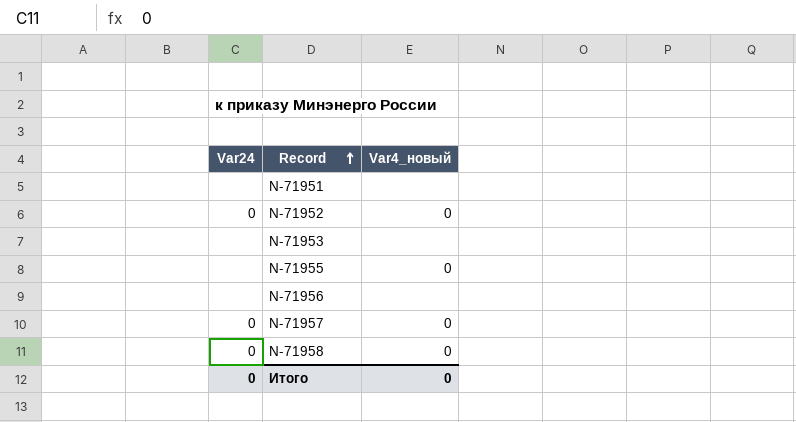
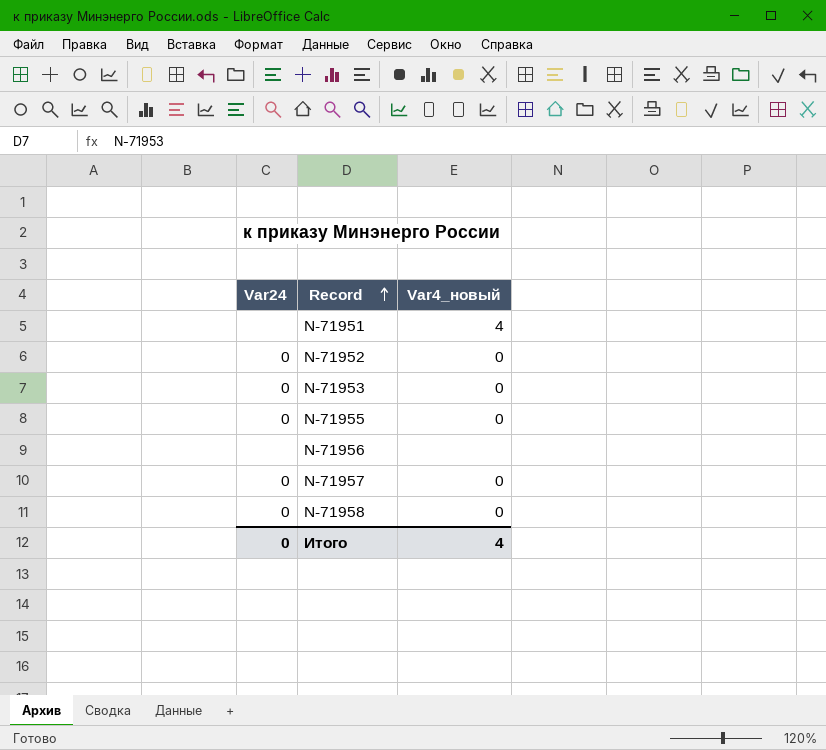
N-71951 | Var4_новый: none -> 4
N-71953 | Var24: none -> 0
N-71953 | Var4_новый: none -> 0
N-71955 | Var24: none -> 0
Итого | Var4_новый: 0 -> 4

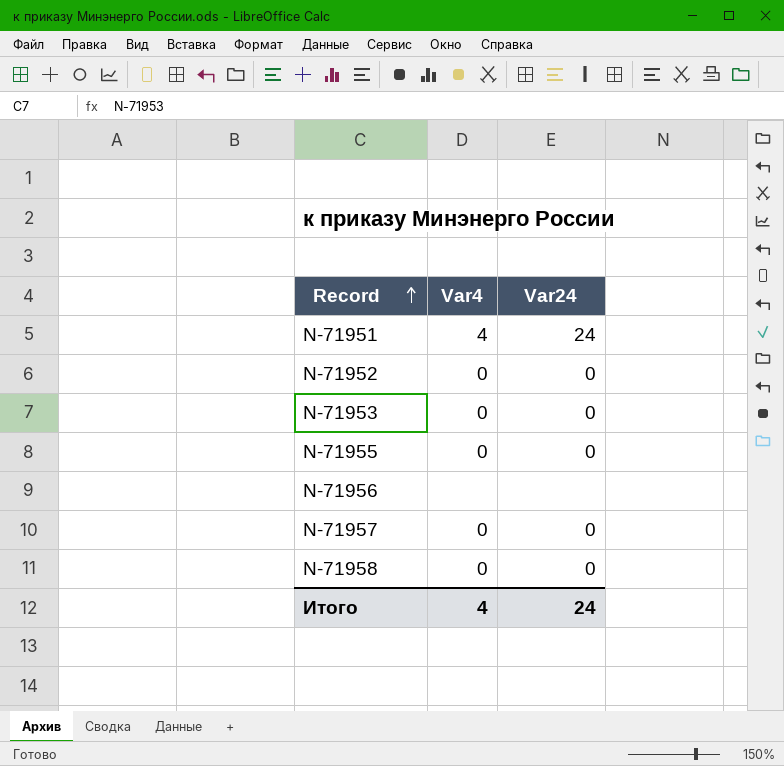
column name: Var4_новый -> Var4
column Var24 | position: 1 -> 3
N-71951 | Var24: none -> 24
Итого | Var24: 0 -> 24

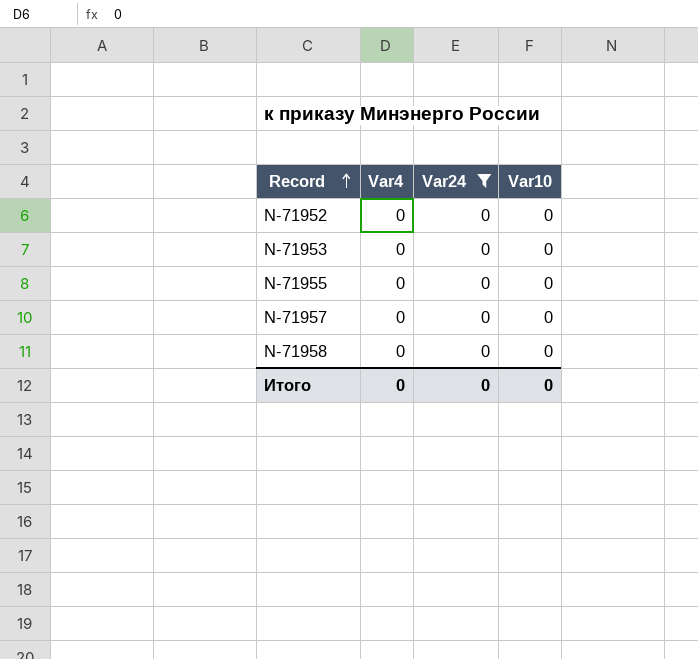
filter: none -> Var24 = 0
column Var10 | position: none -> 4
Итого | Var4: 4 -> 0
Итого | Var24: 24 -> 0

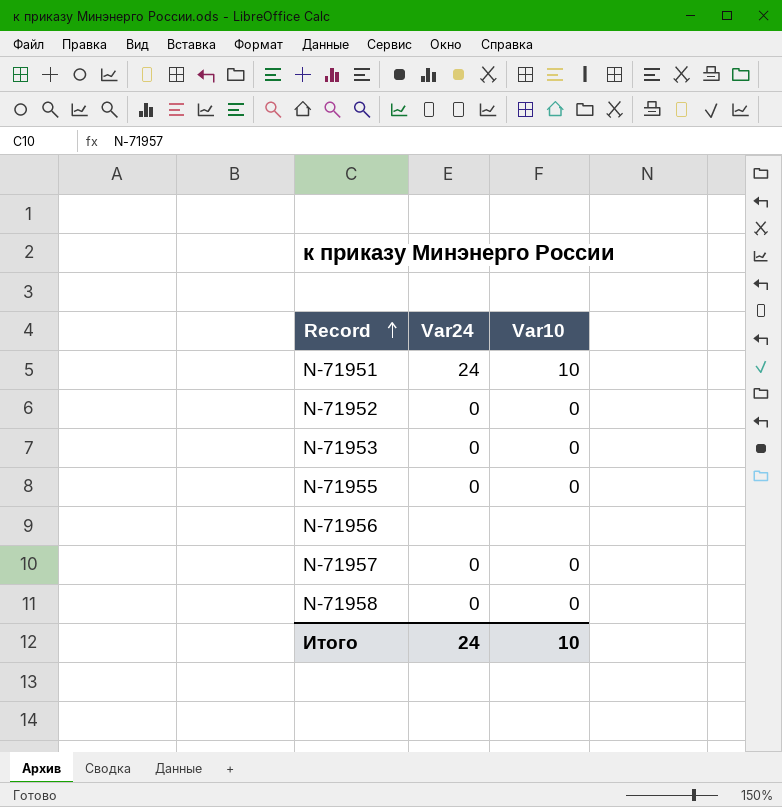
filter: Var24 = 0 -> none
column Var4 | position: 2 -> none
Итого | Var24: 0 -> 24
Итого | Var10: 0 -> 10

